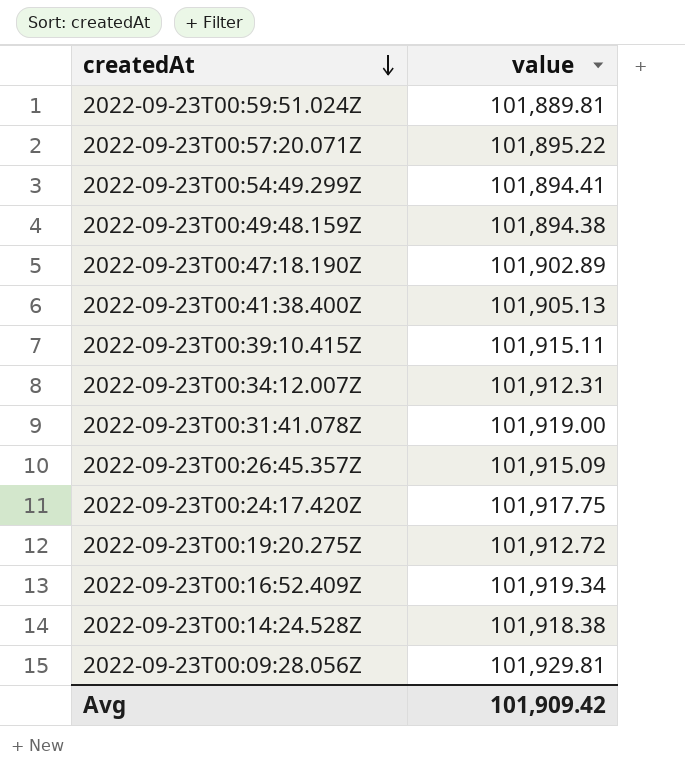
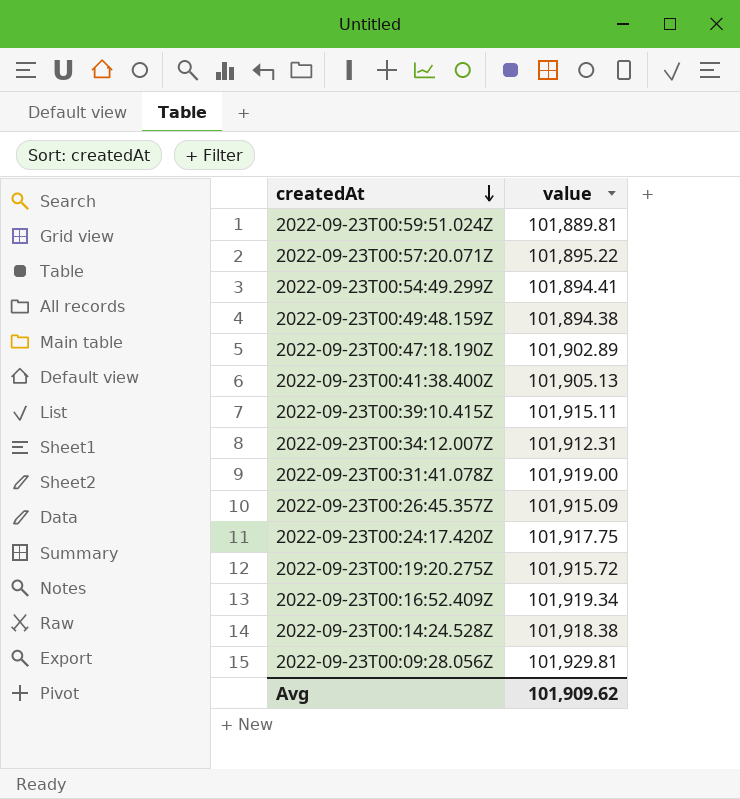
2022-09-23T00:19:20.275Z | value: 101,912.72 -> 101,915.72
Avg | value: 101,909.42 -> 101,909.62

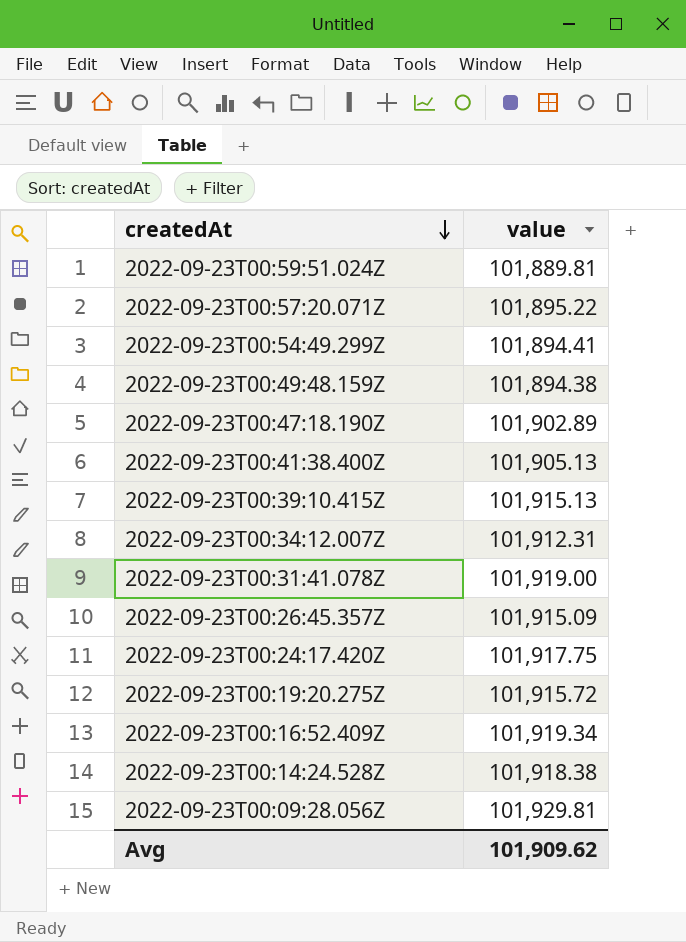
2022-09-23T00:39:10.415Z | value: 101,915.11 -> 101,915.13

